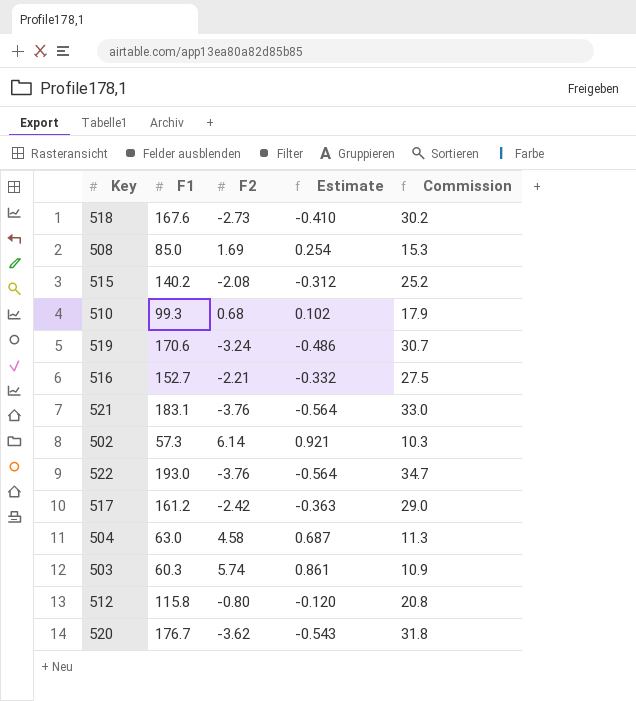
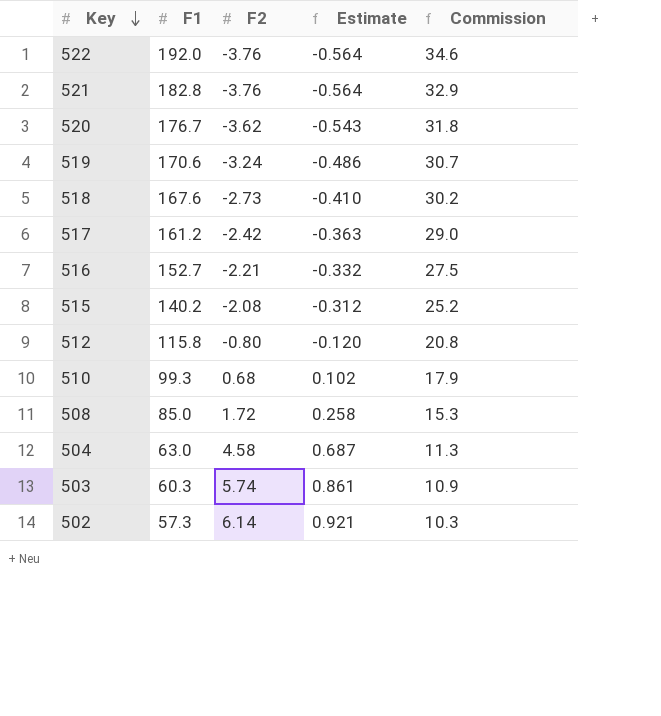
row order: none -> Key descending
522 | F1: 193.0 -> 192.0
522 | Commission: 34.7 -> 34.6
521 | F1: 183.1 -> 182.8
521 | Commission: 33.0 -> 32.9
508 | F2: 1.69 -> 1.72
508 | Estimate: 0.254 -> 0.258

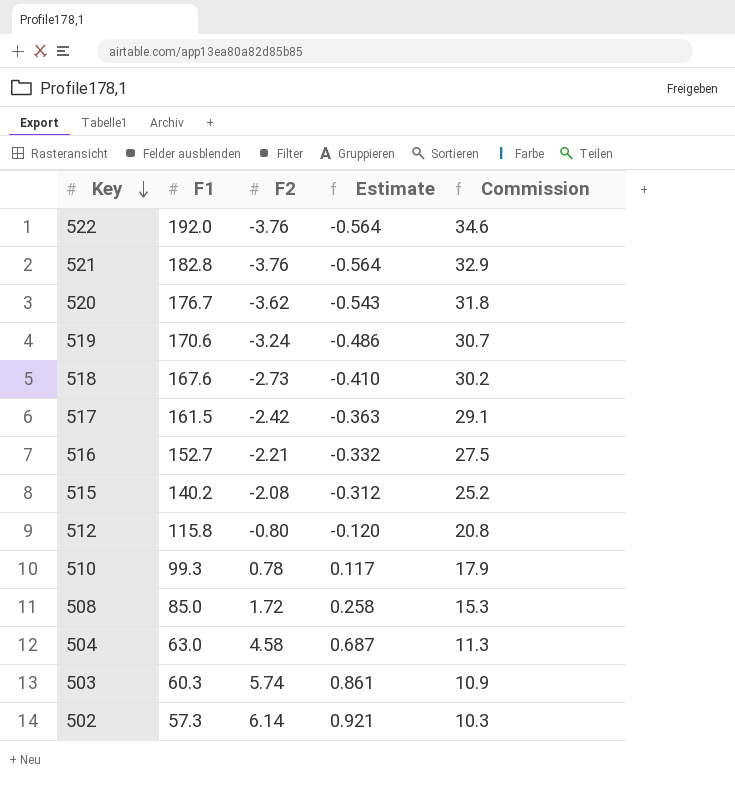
517 | F1: 161.2 -> 161.5
517 | Commission: 29.0 -> 29.1
510 | F2: 0.68 -> 0.78
510 | Estimate: 0.102 -> 0.117

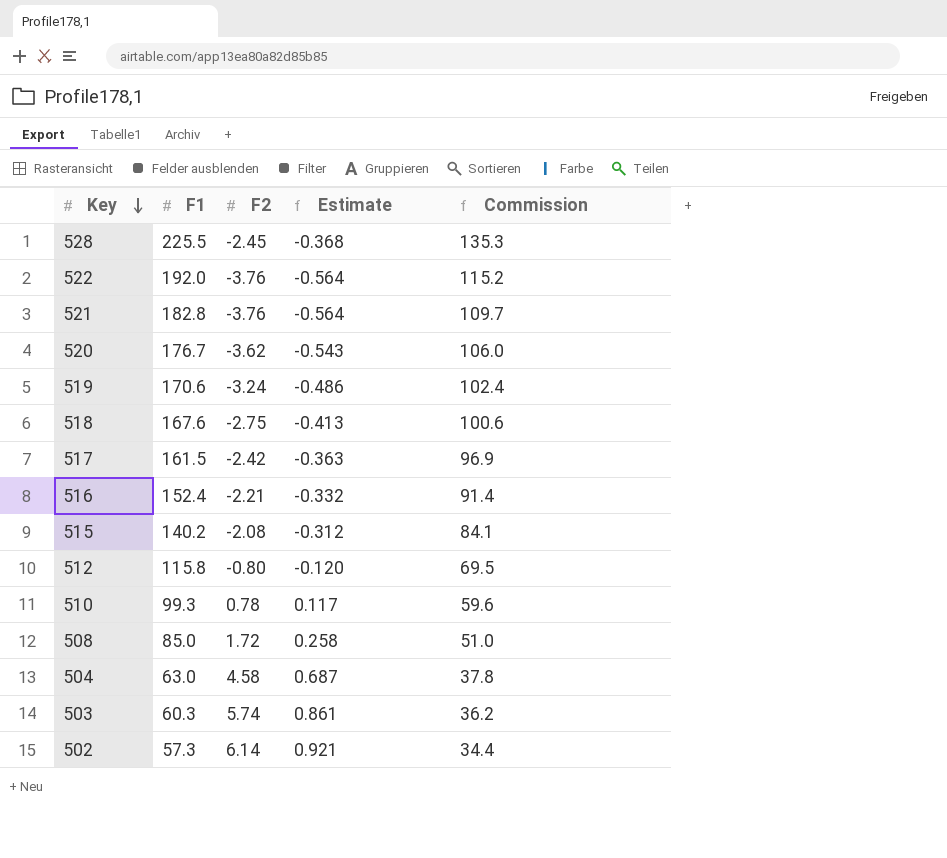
column Commission | formula: [F1] * 0.18 -> [F1] * 0.6
row 528: none -> 225.5 | -2.45 | -0.368 | 135.3
518 | F2: -2.73 -> -2.75
518 | Estimate: -0.410 -> -0.413
516 | F1: 152.7 -> 152.4

